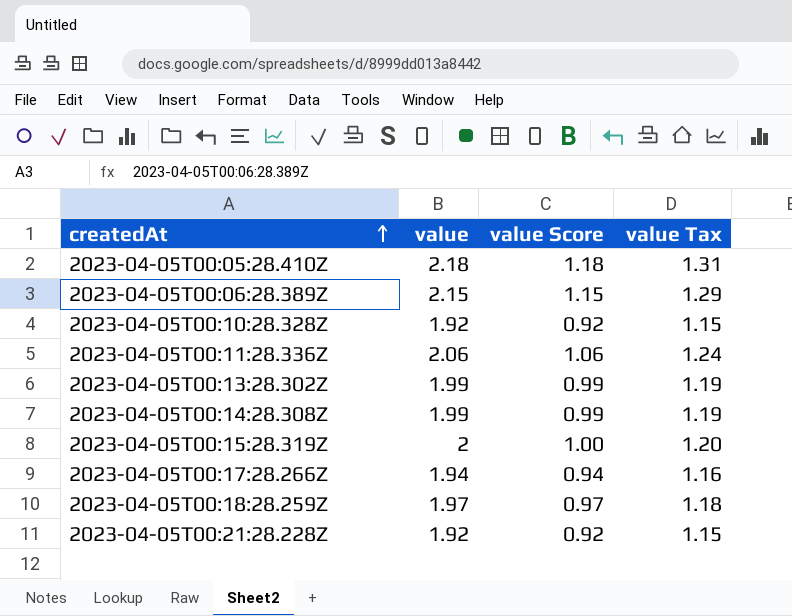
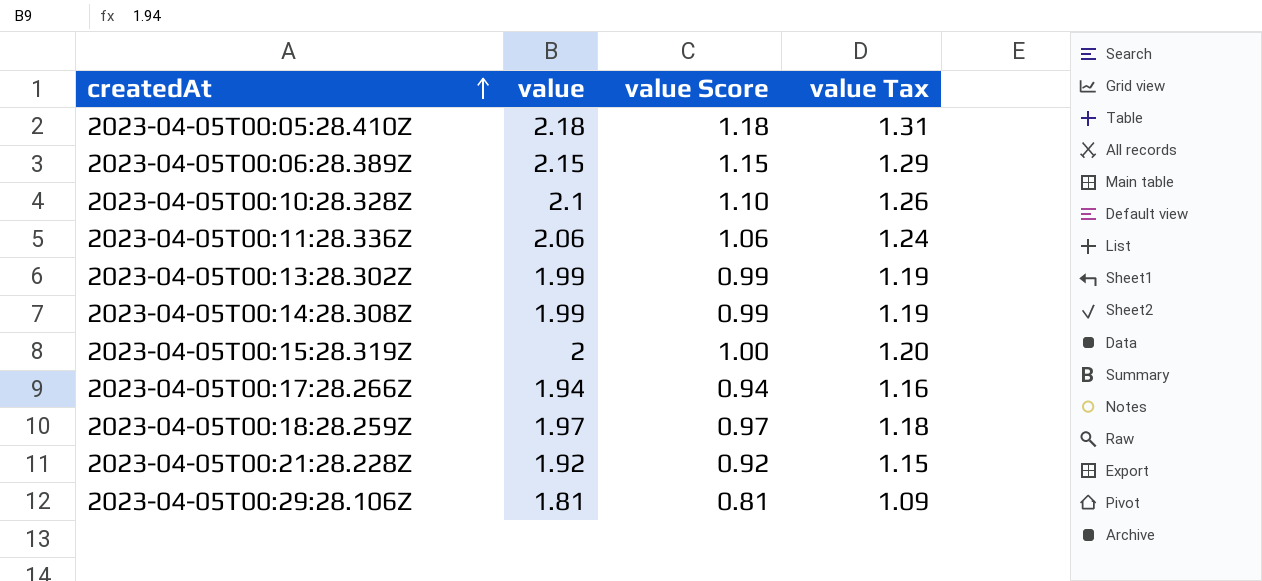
2023-04-05T00:10:28.328Z | value: 1.92 -> 2.1
2023-04-05T00:10:28.328Z | value Score: 0.92 -> 1.10
2023-04-05T00:10:28.328Z | value Tax: 1.15 -> 1.26
row 2023-04-05T00:29:28.106Z: none -> 1.81 | 0.81 | 1.09

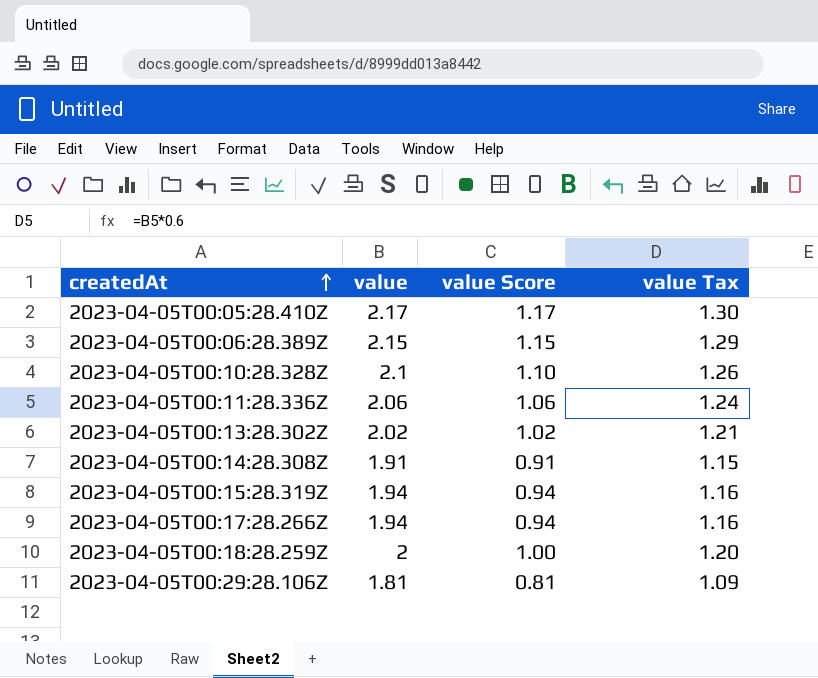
row 2023-04-05T00:21:28.228Z: 1.92 | 0.92 | 1.15 -> none
2023-04-05T00:05:28.410Z | value: 2.18 -> 2.17
2023-04-05T00:05:28.410Z | value Score: 1.18 -> 1.17
2023-04-05T00:05:28.410Z | value Tax: 1.31 -> 1.30
2023-04-05T00:13:28.302Z | value: 1.99 -> 2.02
2023-04-05T00:13:28.302Z | value Score: 0.99 -> 1.02
2023-04-05T00:13:28.302Z | value Tax: 1.19 -> 1.21
2023-04-05T00:14:28.308Z | value: 1.99 -> 1.91
2023-04-05T00:14:28.308Z | value Score: 0.99 -> 0.91
2023-04-05T00:14:28.308Z | value Tax: 1.19 -> 1.15
2023-04-05T00:15:28.319Z | value: 2 -> 1.94
2023-04-05T00:15:28.319Z | value Score: 1.00 -> 0.94
2023-04-05T00:15:28.319Z | value Tax: 1.20 -> 1.16
2023-04-05T00:18:28.259Z | value: 1.97 -> 2
2023-04-05T00:18:28.259Z | value Score: 0.97 -> 1.00
2023-04-05T00:18:28.259Z | value Tax: 1.18 -> 1.20

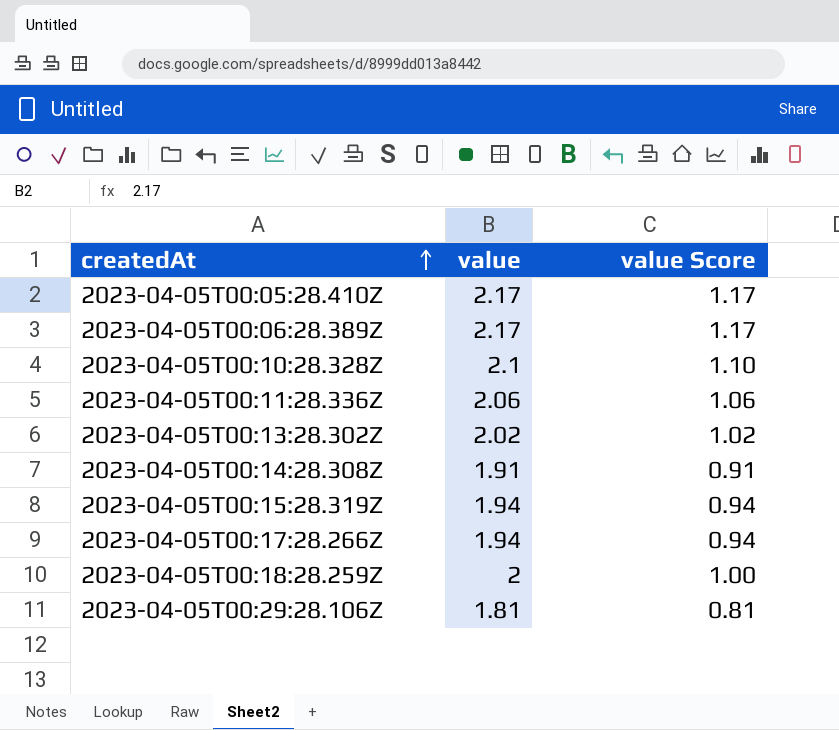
column value Tax | formula: [value] * 0.6 -> none
2023-04-05T00:06:28.389Z | value: 2.15 -> 2.17
2023-04-05T00:06:28.389Z | value Score: 1.15 -> 1.17

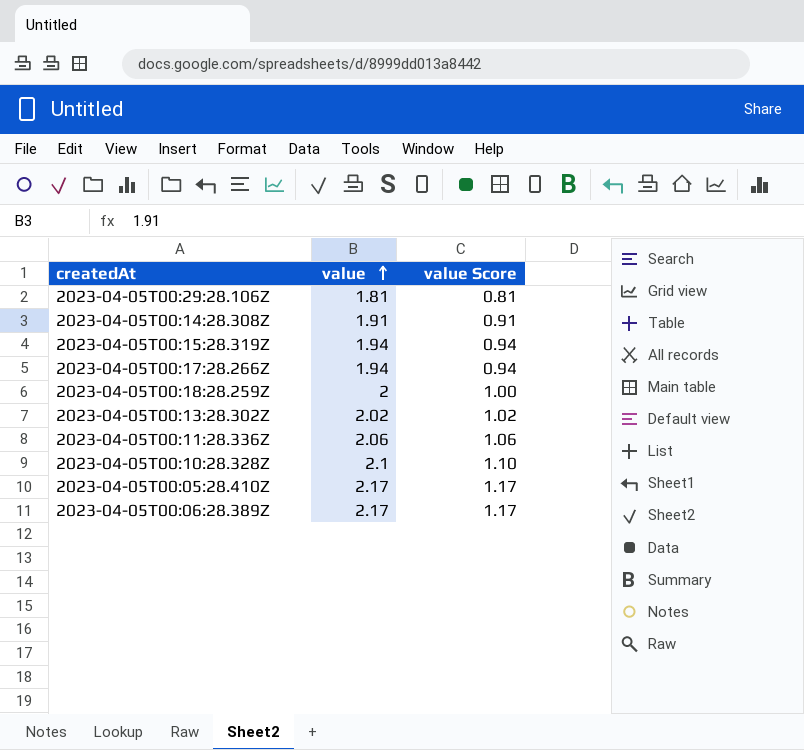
row order: createdAt ascending -> value ascending

